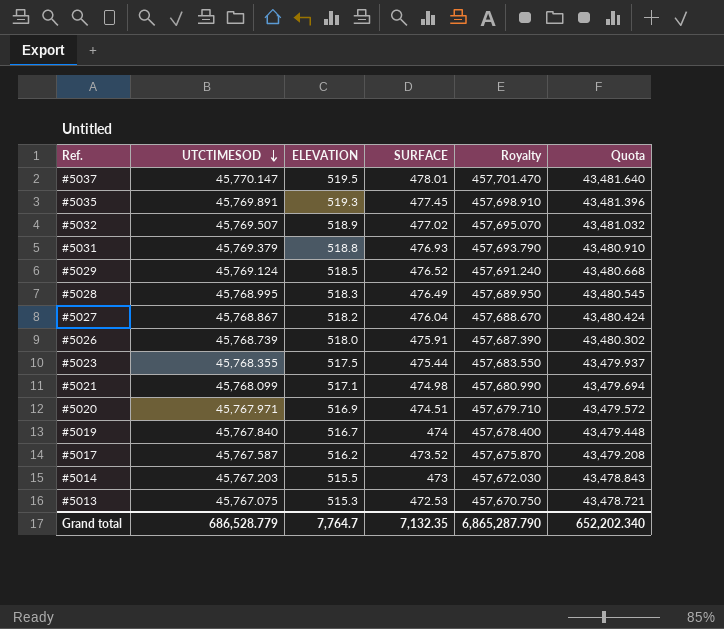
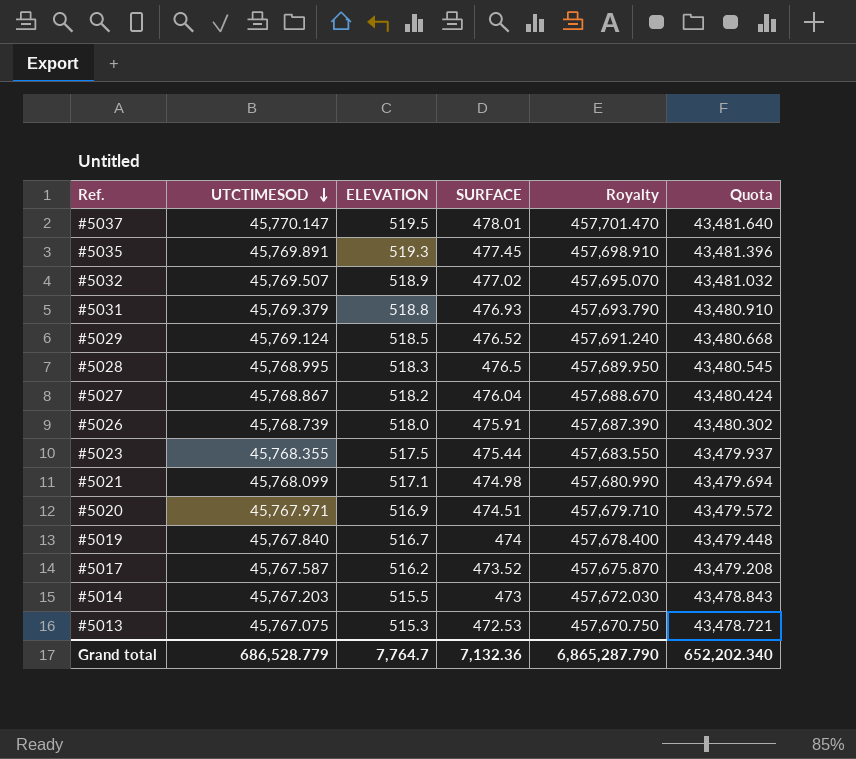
#5028 | SURFACE: 476.49 -> 476.5
Grand total | SURFACE: 7,132.35 -> 7,132.36

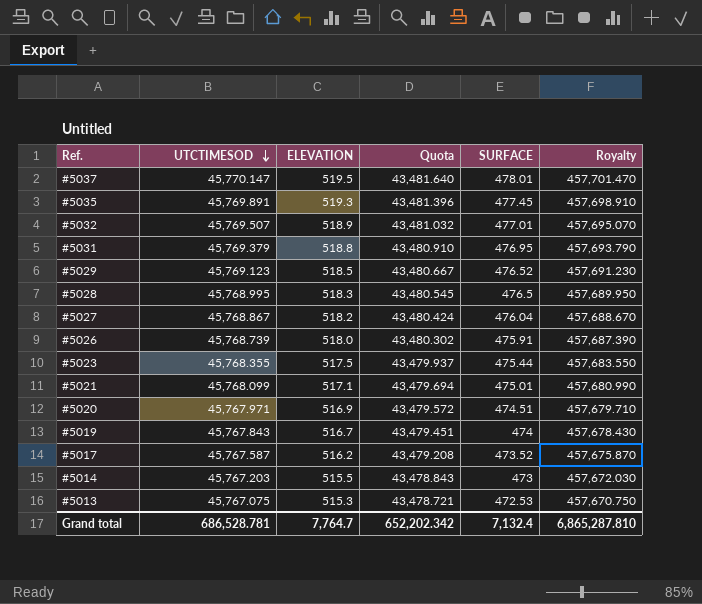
column Quota | position: 6 -> 4
#5032 | SURFACE: 477.02 -> 477.01
#5031 | SURFACE: 476.93 -> 476.95
#5029 | UTCTIMESOD: 45,769.124 -> 45,769.123
#5029 | Quota: 43,480.668 -> 43,480.667
#5029 | Royalty: 457,691.240 -> 457,691.230
#5021 | SURFACE: 474.98 -> 475.01
#5019 | UTCTIMESOD: 45,767.840 -> 45,767.843
#5019 | Quota: 43,479.448 -> 43,479.451
#5019 | Royalty: 457,678.400 -> 457,678.430
Grand total | UTCTIMESOD: 686,528.779 -> 686,528.781
Grand total | Quota: 652,202.340 -> 652,202.342
Grand total | SURFACE: 7,132.36 -> 7,132.4
Grand total | Royalty: 6,865,287.790 -> 6,865,287.810

